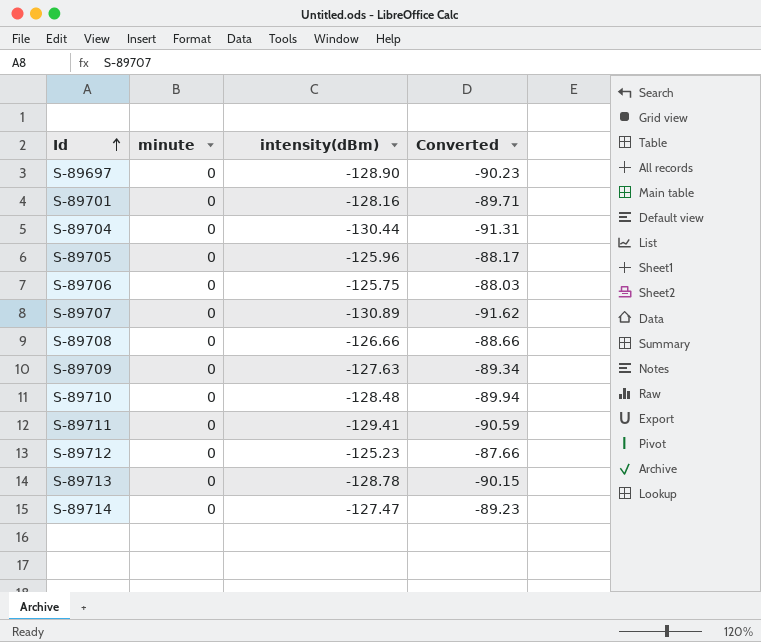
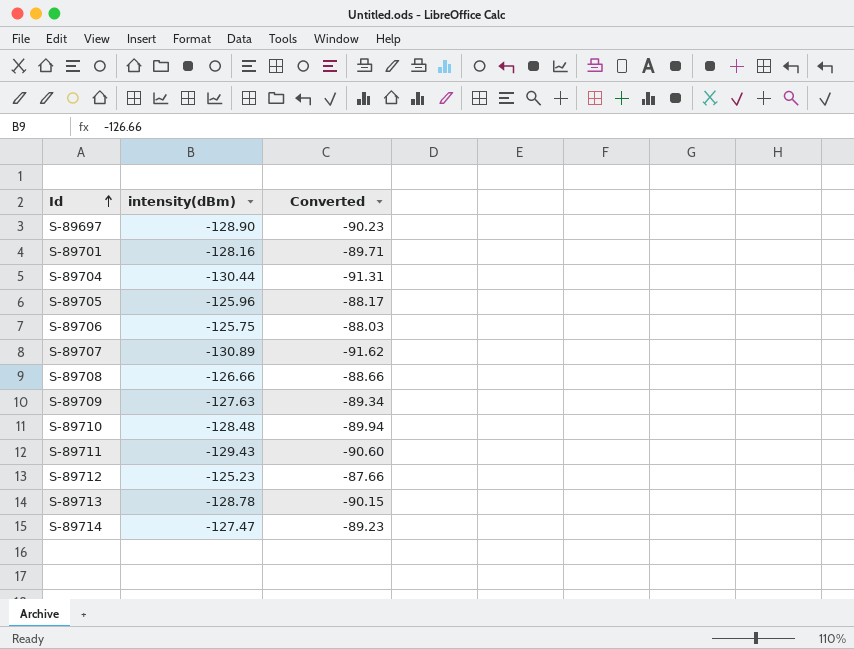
column minute | position: 2 -> none
S-89711 | intensity(dBm): -129.41 -> -129.43
S-89711 | Converted: -90.59 -> -90.60

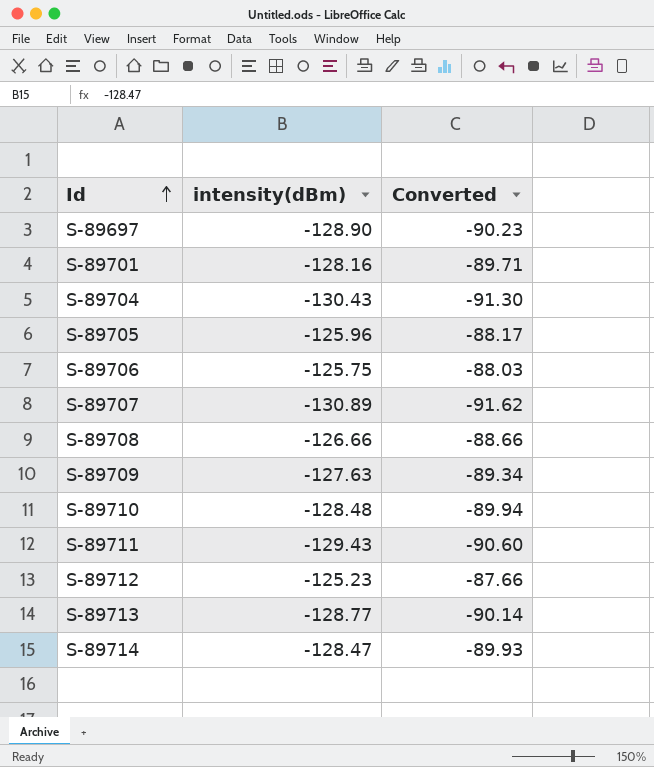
S-89704 | intensity(dBm): -130.44 -> -130.43
S-89704 | Converted: -91.31 -> -91.30
S-89713 | intensity(dBm): -128.78 -> -128.77
S-89713 | Converted: -90.15 -> -90.14
S-89714 | intensity(dBm): -127.47 -> -128.47
S-89714 | Converted: -89.23 -> -89.93

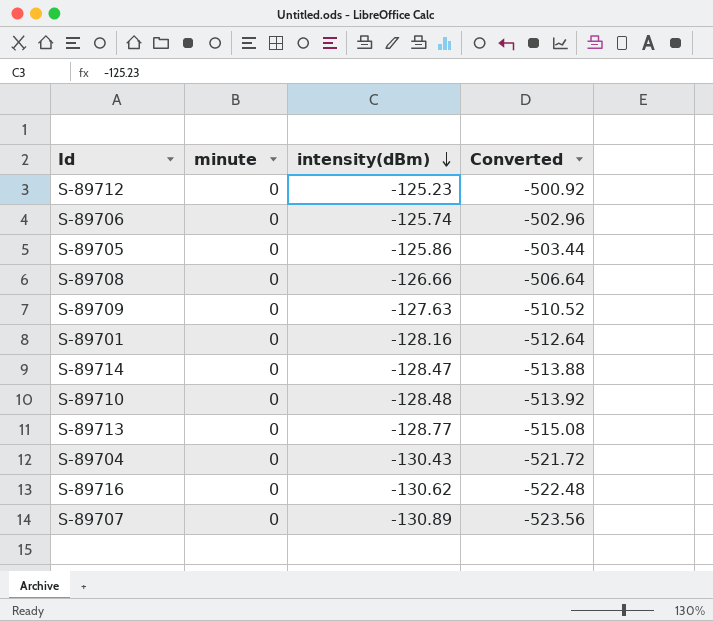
row order: Id ascending -> intensity(dBm) descending
column minute | position: none -> 2
column Converted | formula: [intensity(dBm)] * 0.7 -> [intensity(dBm)] * 4
row S-89697: -128.90 | -90.23 -> none
row S-89711: -129.43 | -90.60 -> none
S-89706 | intensity(dBm): -125.75 -> -125.74
S-89705 | intensity(dBm): -125.96 -> -125.86
row S-89716: none -> 0 | -130.62 | -522.48

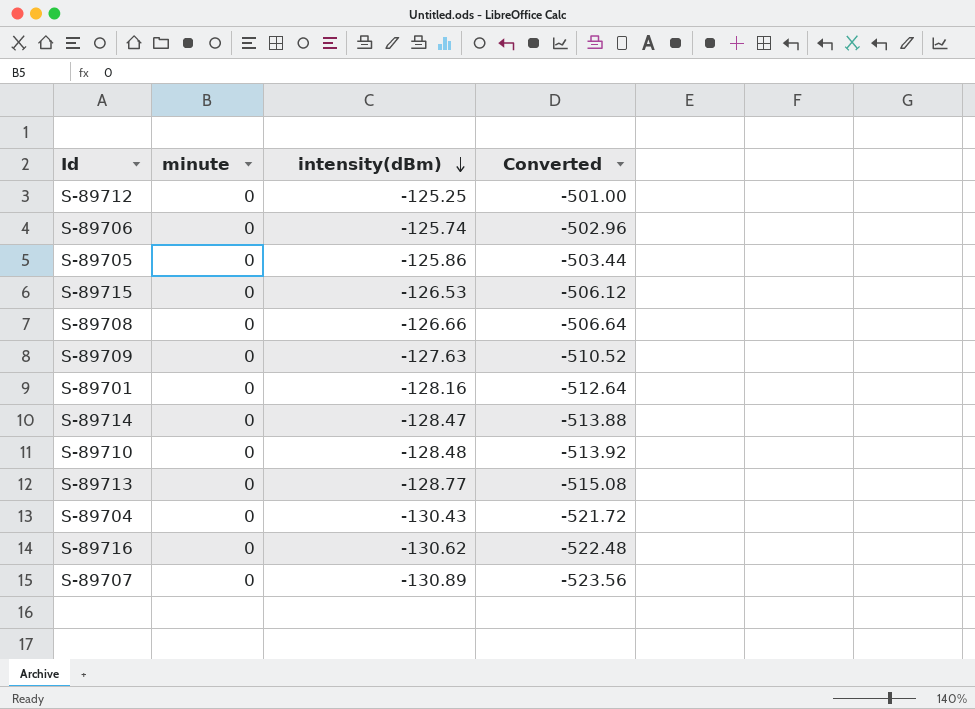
S-89712 | intensity(dBm): -125.23 -> -125.25
S-89712 | Converted: -500.92 -> -501.00
row S-89715: none -> 0 | -126.53 | -506.12

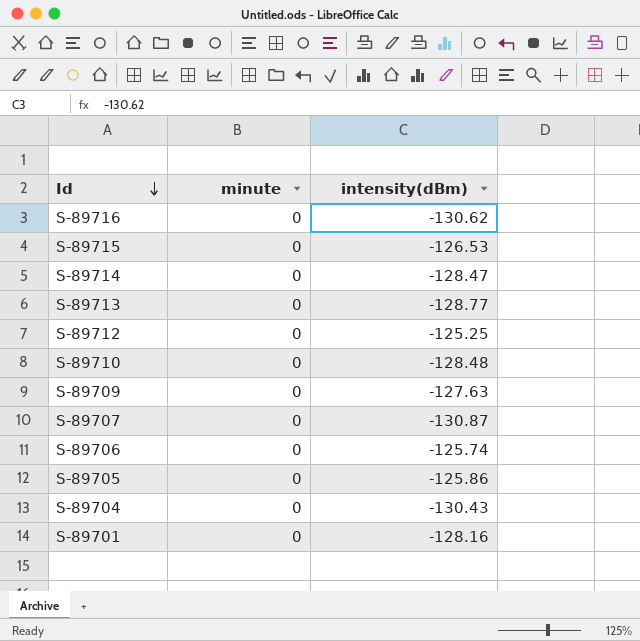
row order: intensity(dBm) descending -> Id descending
column Converted | formula: [intensity(dBm)] * 4 -> none
row S-89708: 0 | -126.66 | -506.64 -> none
S-89707 | intensity(dBm): -130.89 -> -130.87

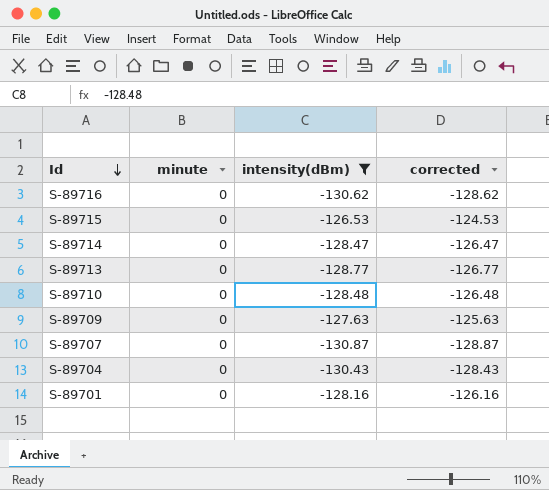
filter: none -> intensity(dBm) <= -126.53
column corrected | formula: none -> [intensity(dBm)] + 2

